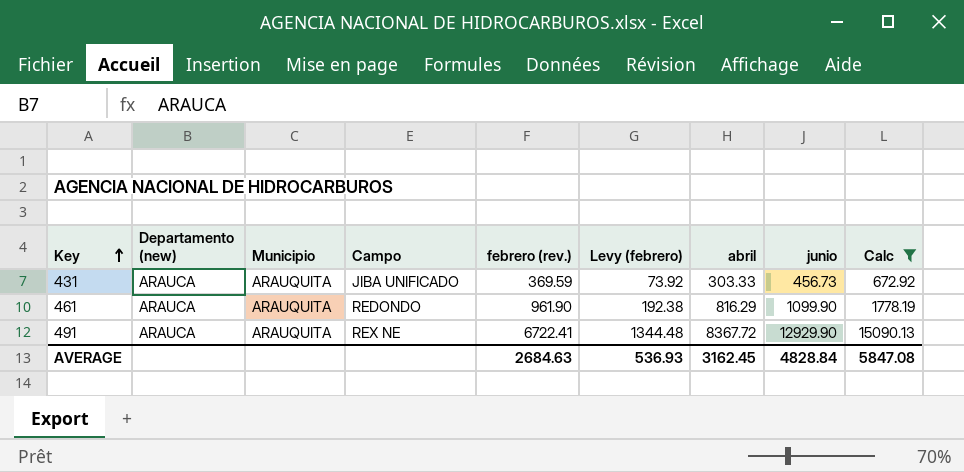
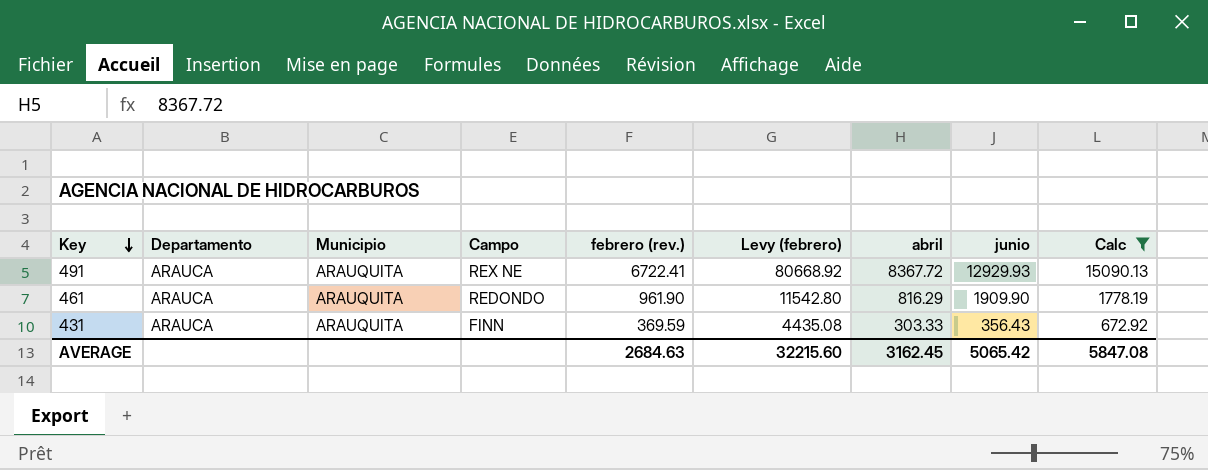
row order: Key ascending -> Key descending
column name: Departamento (new) -> Departamento
column Levy (febrero) | formula: [febrero (rev.)] * 0.2 -> [febrero (rev.)] * 12
491 | junio: 12929.90 -> 12929.93
461 | junio: 1099.90 -> 1909.90
431 | Campo: JIBA UNIFICADO -> FINN
431 | junio: 456.73 -> 356.43
AVERAGE | Levy (febrero): 536.93 -> 32215.60
AVERAGE | junio: 4828.84 -> 5065.42

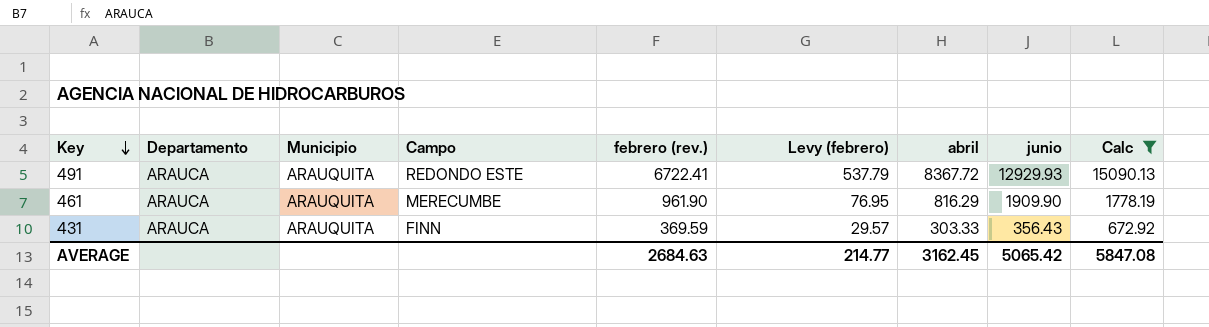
column Levy (febrero) | formula: [febrero (rev.)] * 12 -> [febrero (rev.)] * 0.08
491 | Campo: REX NE -> REDONDO ESTE
461 | Campo: REDONDO -> MERECUMBE
AVERAGE | Levy (febrero): 32215.60 -> 214.77

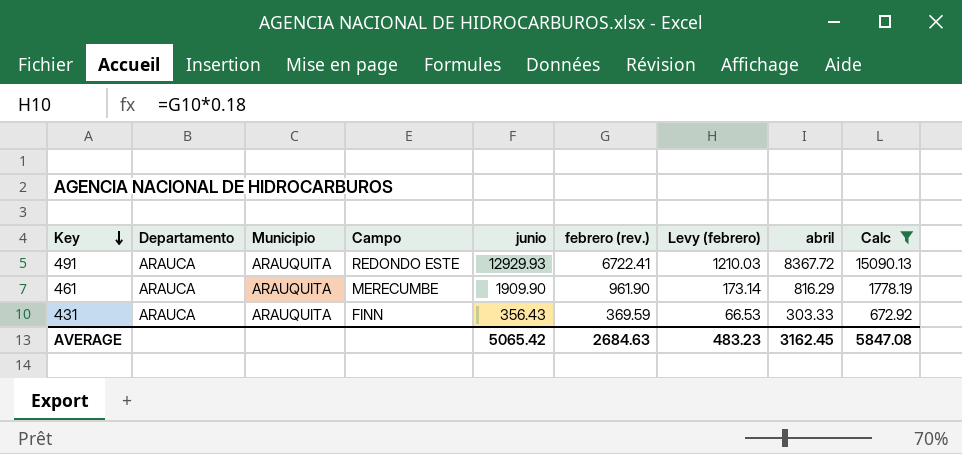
column junio | position: 8 -> 5
column Levy (febrero) | formula: [febrero (rev.)] * 0.08 -> [febrero (rev.)] * 0.18
AVERAGE | Levy (febrero): 214.77 -> 483.23

